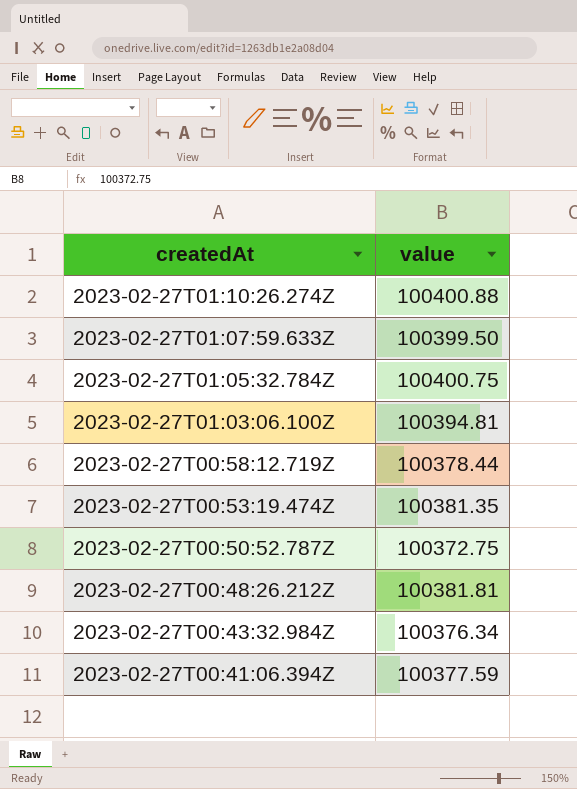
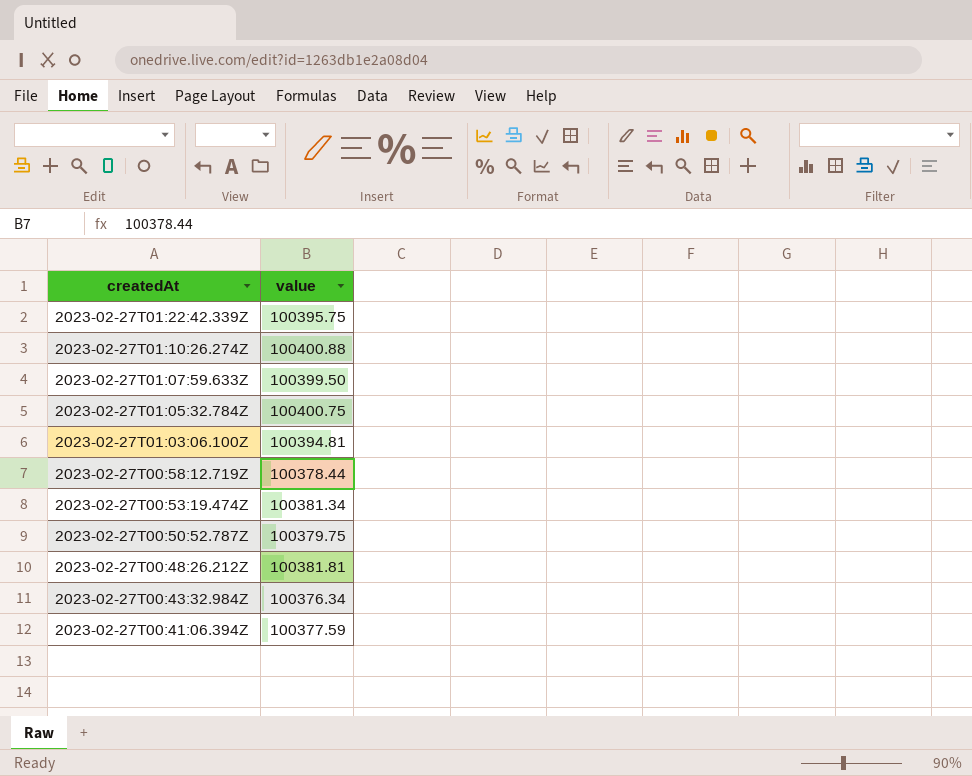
row 2023-02-27T01:22:42.339Z: none -> 100395.75
2023-02-27T00:53:19.474Z | value: 100381.35 -> 100381.34
2023-02-27T00:50:52.787Z | value: 100372.75 -> 100379.75

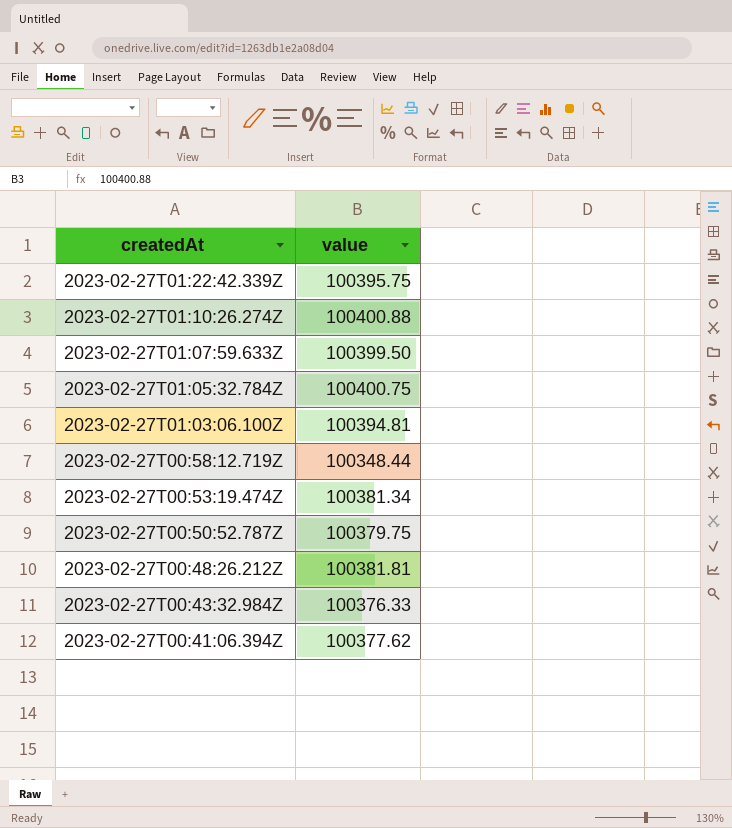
2023-02-27T00:58:12.719Z | value: 100378.44 -> 100348.44
2023-02-27T00:43:32.984Z | value: 100376.34 -> 100376.33
2023-02-27T00:41:06.394Z | value: 100377.59 -> 100377.62

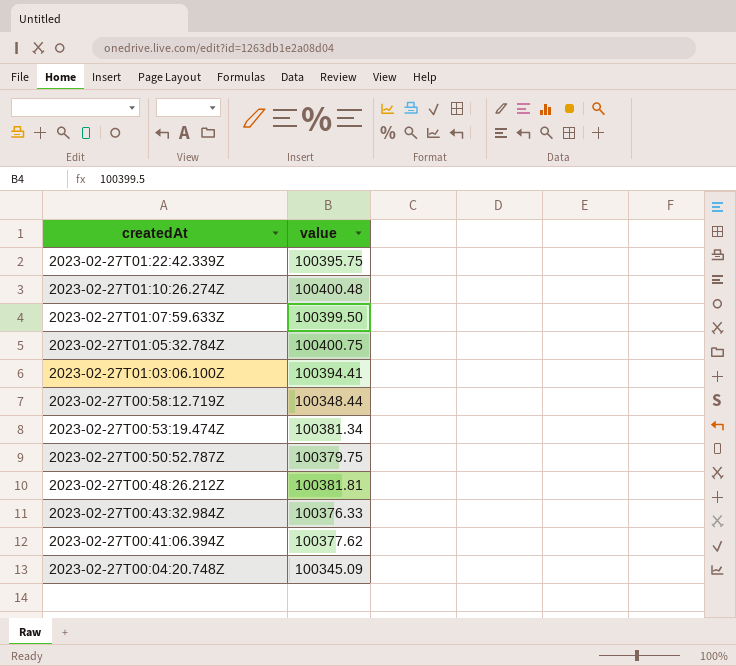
2023-02-27T01:10:26.274Z | value: 100400.88 -> 100400.48
2023-02-27T01:03:06.100Z | value: 100394.81 -> 100394.41
row 2023-02-27T00:04:20.748Z: none -> 100345.09

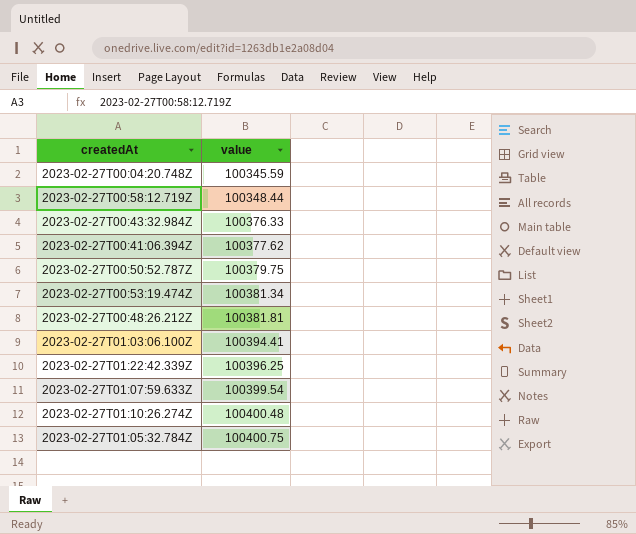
row order: createdAt descending -> value ascending
2023-02-27T00:04:20.748Z | value: 100345.09 -> 100345.59
2023-02-27T01:22:42.339Z | value: 100395.75 -> 100396.25
2023-02-27T01:07:59.633Z | value: 100399.50 -> 100399.54

